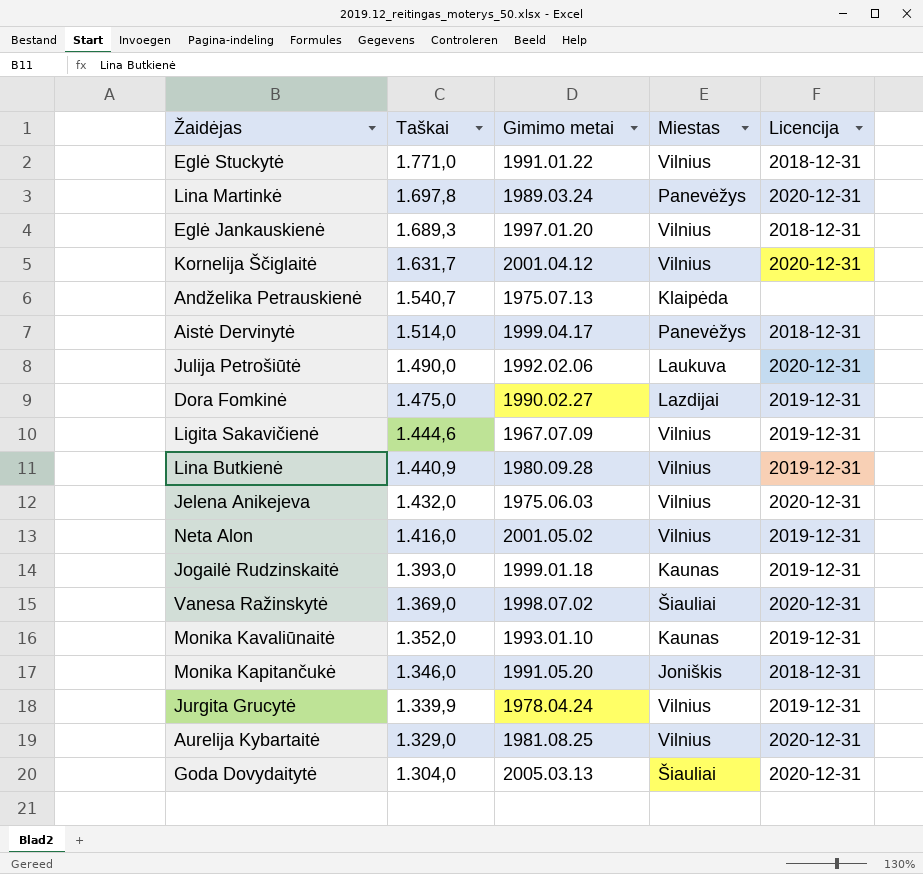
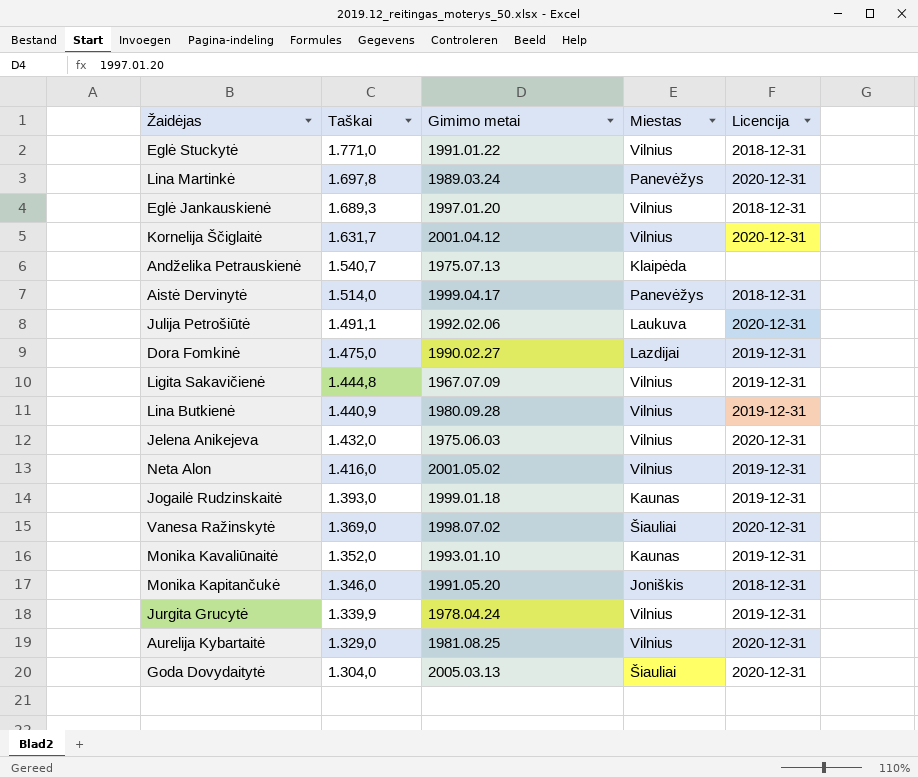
Julija Petrošiūtė | Taškai: 1.490,0 -> 1.491,1
Ligita Sakavičienė | Taškai: 1.444,6 -> 1.444,8

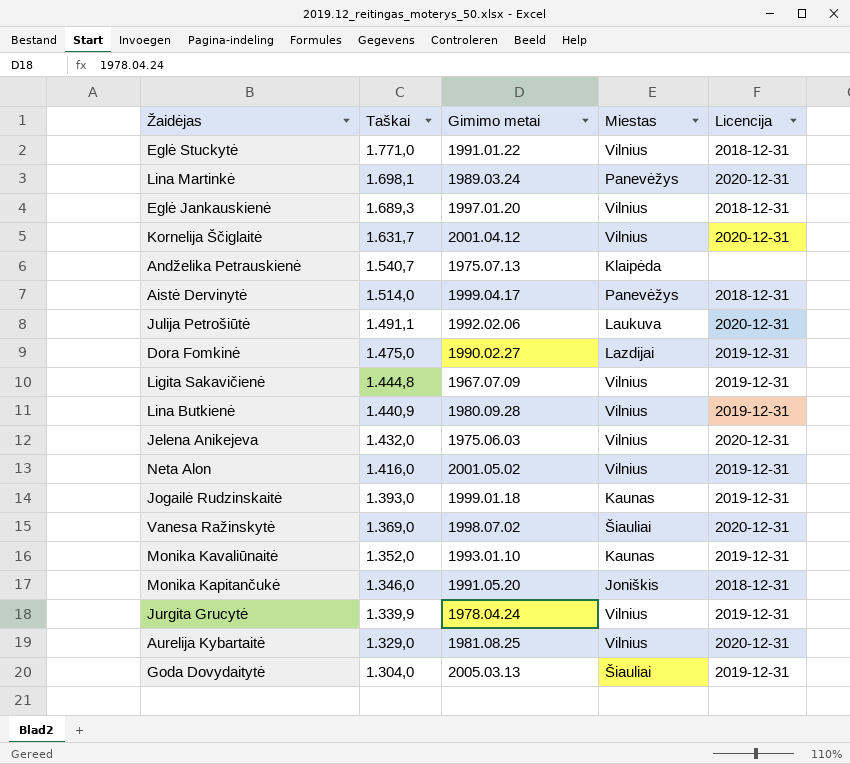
Lina Martinkė | Taškai: 1.697,8 -> 1.698,1
Goda Dovydaitytė | Licencija: 2020-12-31 -> 2019-12-31

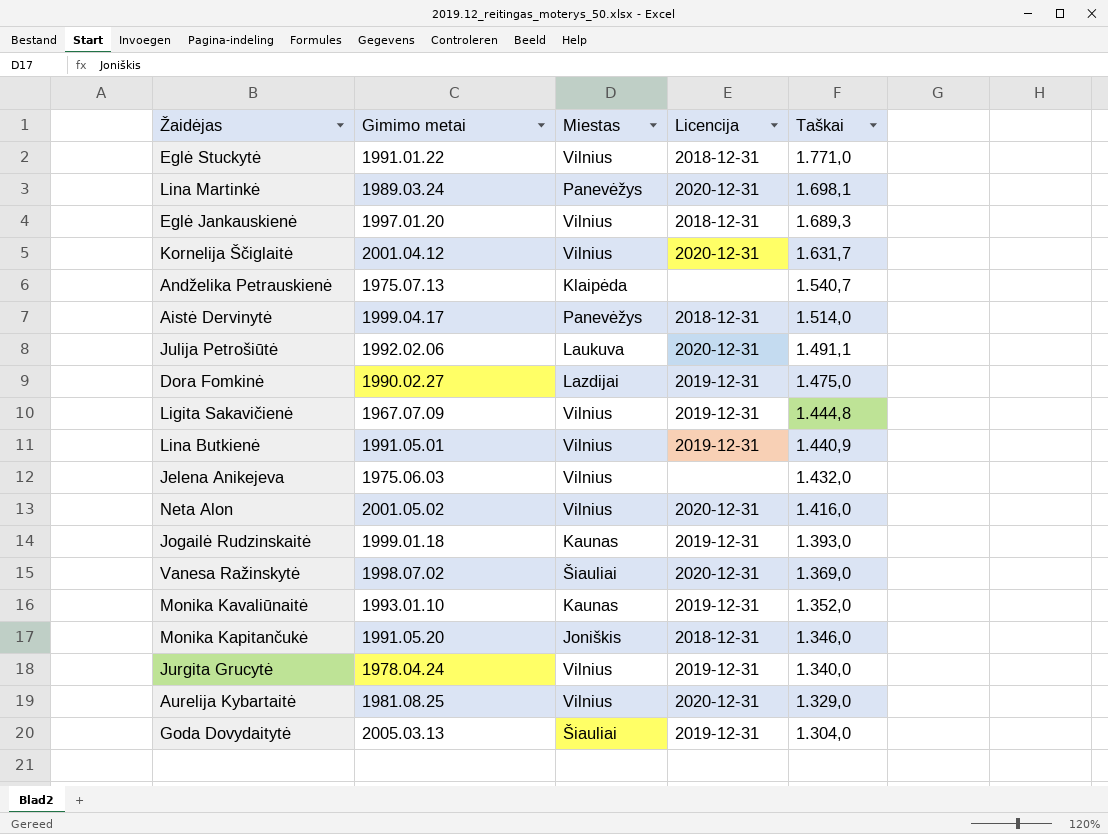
column Taškai | position: 2 -> 5
Lina Butkienė | Gimimo metai: 1980.09.28 -> 1991.05.01
Jelena Anikejeva | Licencija: 2020-12-31 -> none
Neta Alon | Licencija: 2019-12-31 -> 2020-12-31
Jurgita Grucytė | Taškai: 1.339,9 -> 1.340,0

